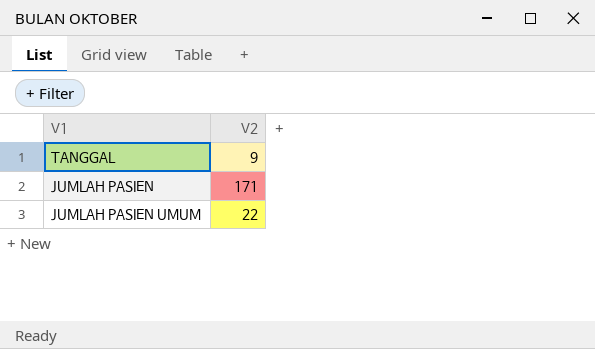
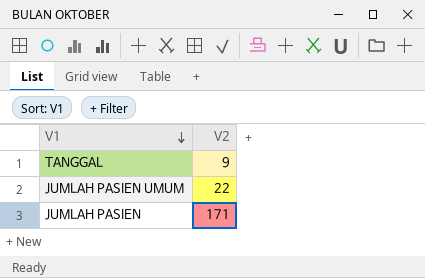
row order: none -> V1 descending

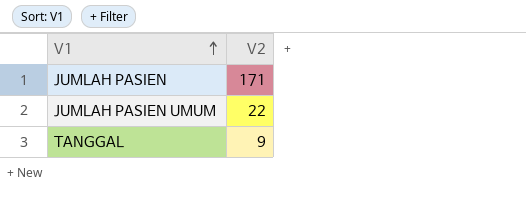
row order: V1 descending -> V1 ascending

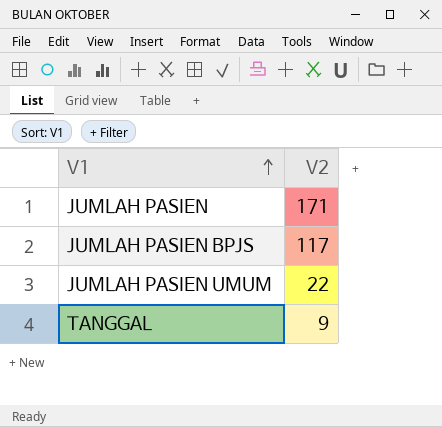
row JUMLAH PASIEN BPJS: none -> 117

